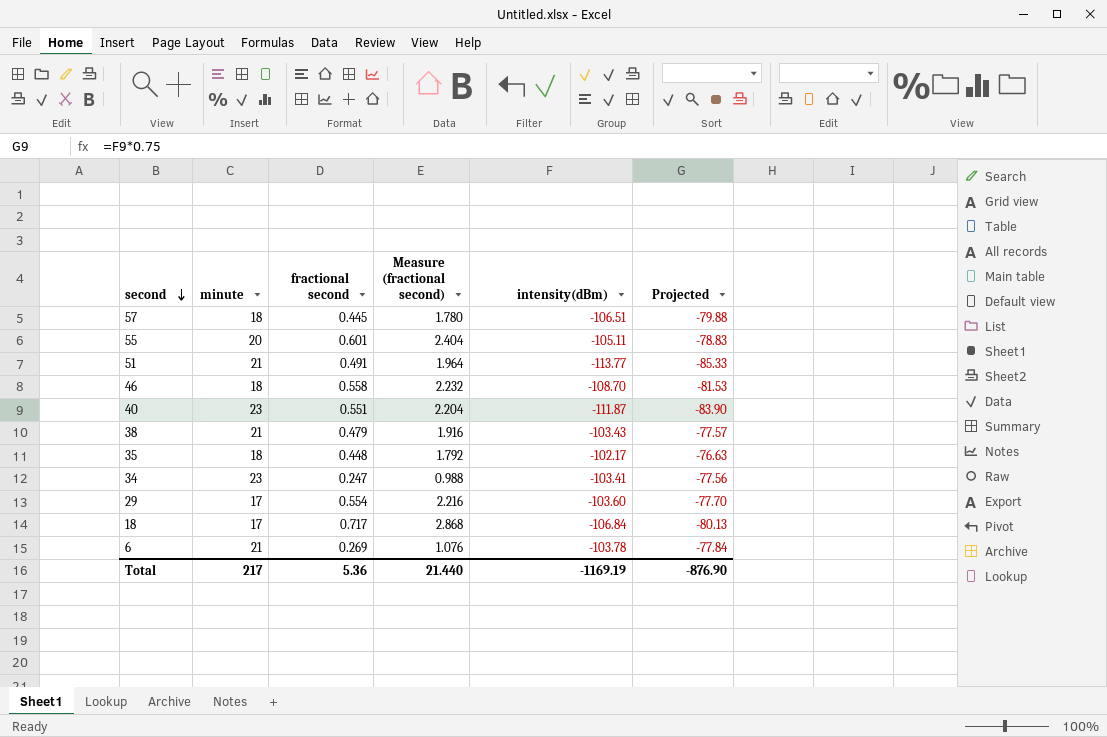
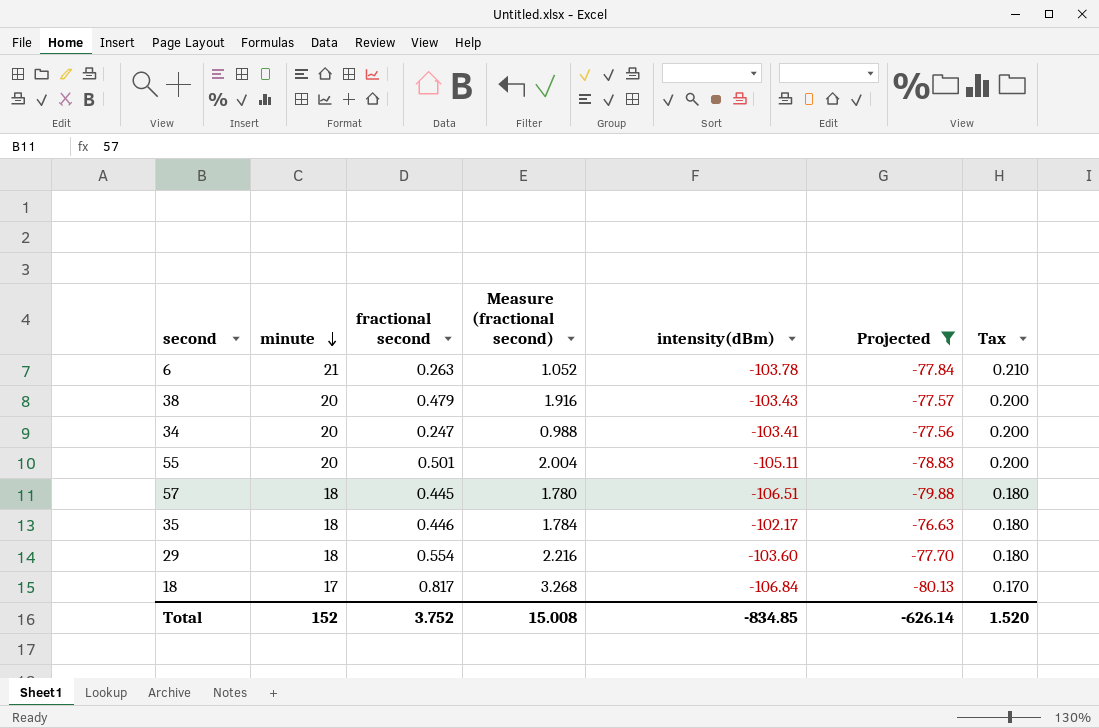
filter: none -> Projected >= -80.13
row order: second descending -> minute descending
column Tax | formula: none -> [minute] * 0.01
6 | fractional second: 0.269 -> 0.263
6 | Measure (fractional second): 1.076 -> 1.052
38 | minute: 21 -> 20
34 | minute: 23 -> 20
55 | fractional second: 0.601 -> 0.501
55 | Measure (fractional second): 2.404 -> 2.004
35 | fractional second: 0.448 -> 0.446
35 | Measure (fractional second): 1.792 -> 1.784
29 | minute: 17 -> 18
18 | fractional second: 0.717 -> 0.817
18 | Measure (fractional second): 2.868 -> 3.268
Total | minute: 217 -> 152
Total | fractional second: 5.36 -> 3.752
Total | Measure (fractional second): 21.440 -> 15.008
Total | intensity(dBm): -1169.19 -> -834.85
Total | Projected: -876.90 -> -626.14

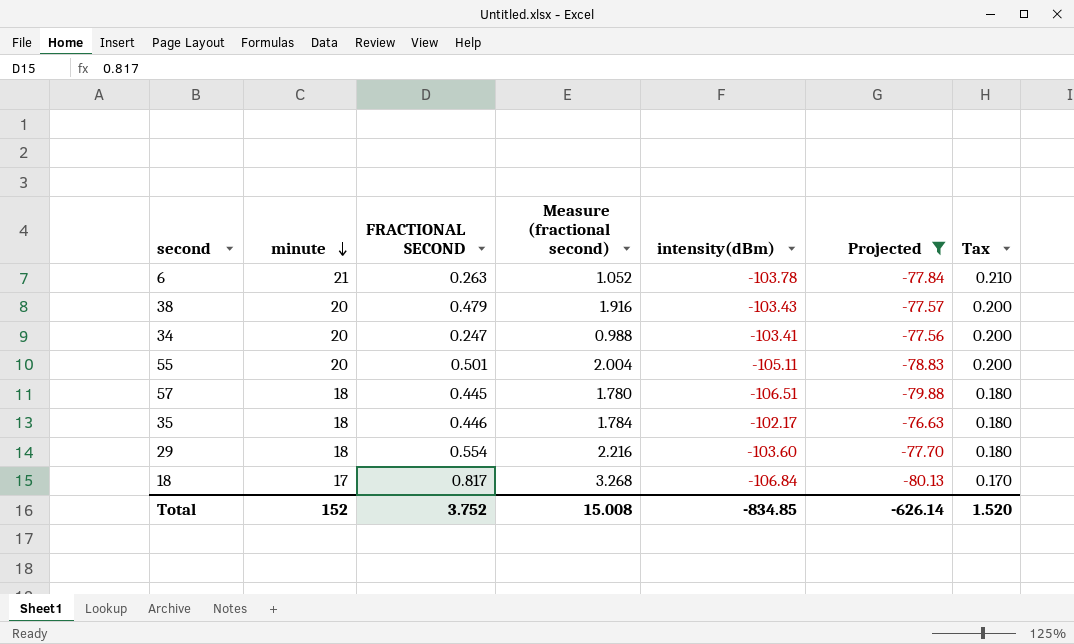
column name: fractional second -> FRACTIONAL SECOND

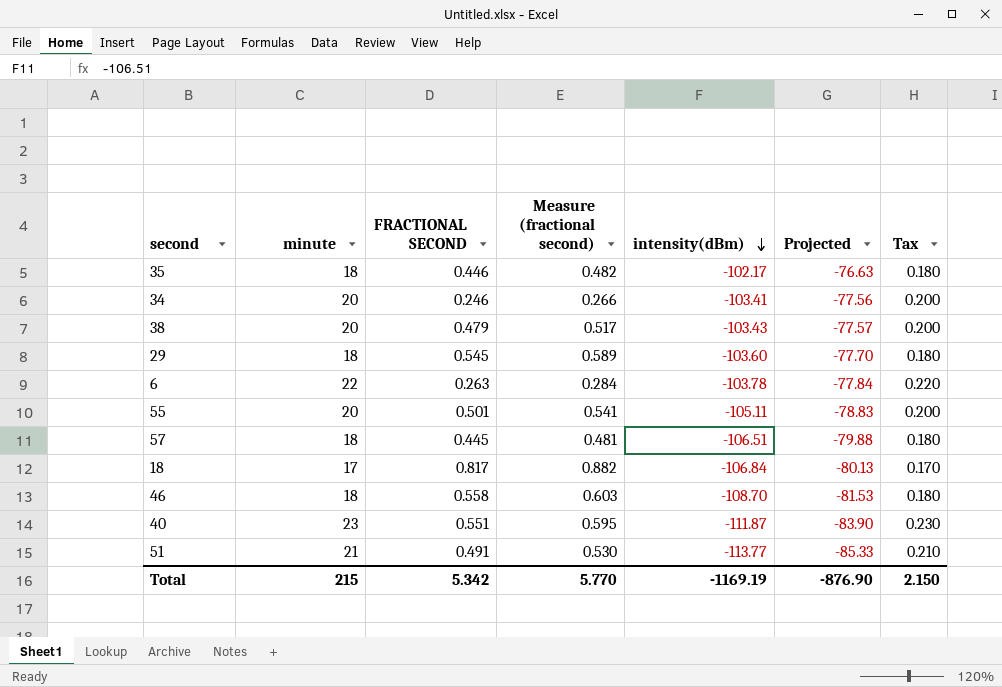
filter: Projected >= -80.13 -> none
row order: minute descending -> intensity(dBm) descending
column Measure (fractional second) | formula: [FRACTIONAL SECOND] * 4 -> [FRACTIONAL SECOND] * 1.08
34 | FRACTIONAL SECOND: 0.247 -> 0.246
29 | FRACTIONAL SECOND: 0.554 -> 0.545
6 | minute: 21 -> 22
6 | Tax: 0.210 -> 0.220
Total | minute: 152 -> 215
Total | FRACTIONAL SECOND: 3.752 -> 5.342
Total | Measure (fractional second): 15.008 -> 5.770
Total | intensity(dBm): -834.85 -> -1169.19
Total | Projected: -626.14 -> -876.90
Total | Tax: 1.520 -> 2.150

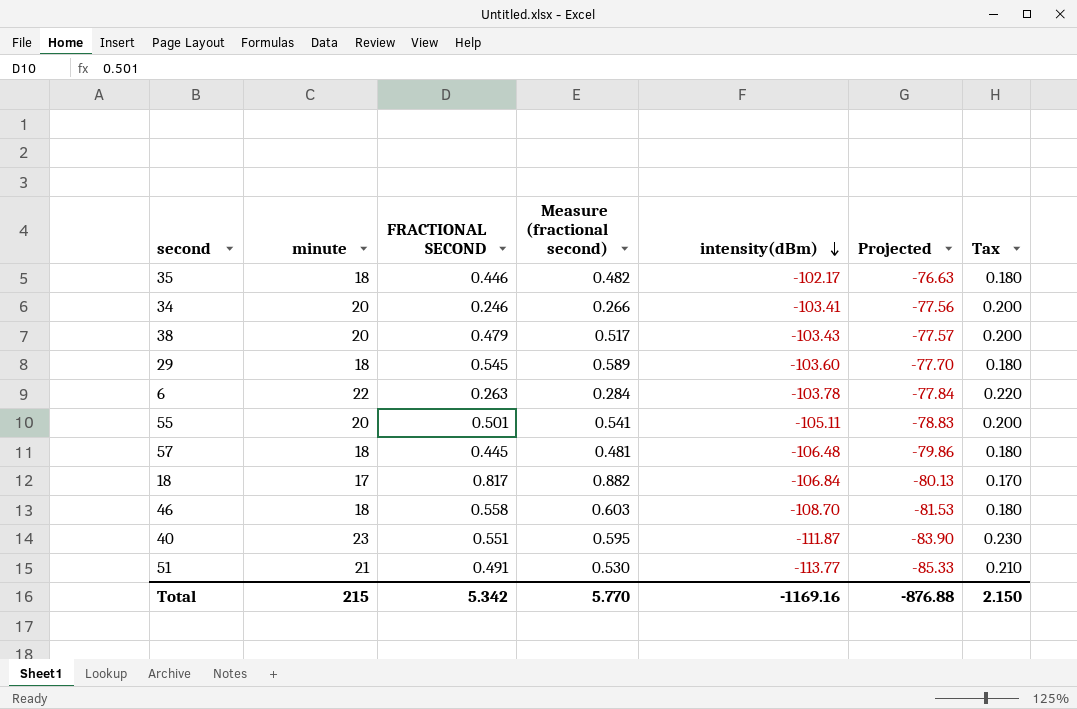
57 | intensity(dBm): -106.51 -> -106.48
57 | Projected: -79.88 -> -79.86
Total | intensity(dBm): -1169.19 -> -1169.16
Total | Projected: -876.90 -> -876.88

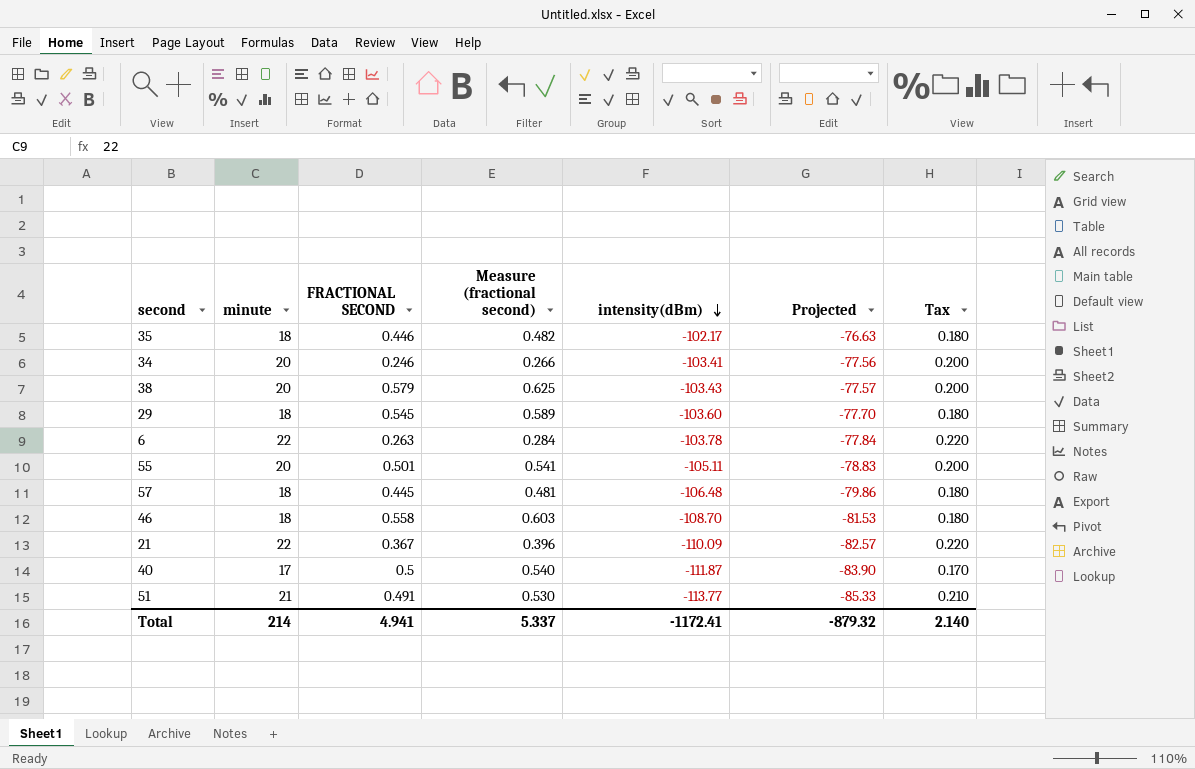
row 18: 17 | 0.817 | 0.882 | -106.84 | -80.13 | 0.170 -> none
38 | FRACTIONAL SECOND: 0.479 -> 0.579
38 | Measure (fractional second): 0.517 -> 0.625
row 21: none -> 22 | 0.367 | 0.396 | -110.09 | -82.57 | 0.220
40 | minute: 23 -> 17
40 | FRACTIONAL SECOND: 0.551 -> 0.5
40 | Measure (fractional second): 0.595 -> 0.540
40 | Tax: 0.230 -> 0.170
Total | minute: 215 -> 214
Total | FRACTIONAL SECOND: 5.342 -> 4.941
Total | Measure (fractional second): 5.770 -> 5.337
Total | intensity(dBm): -1169.16 -> -1172.41
Total | Projected: -876.88 -> -879.32
Total | Tax: 2.150 -> 2.140

